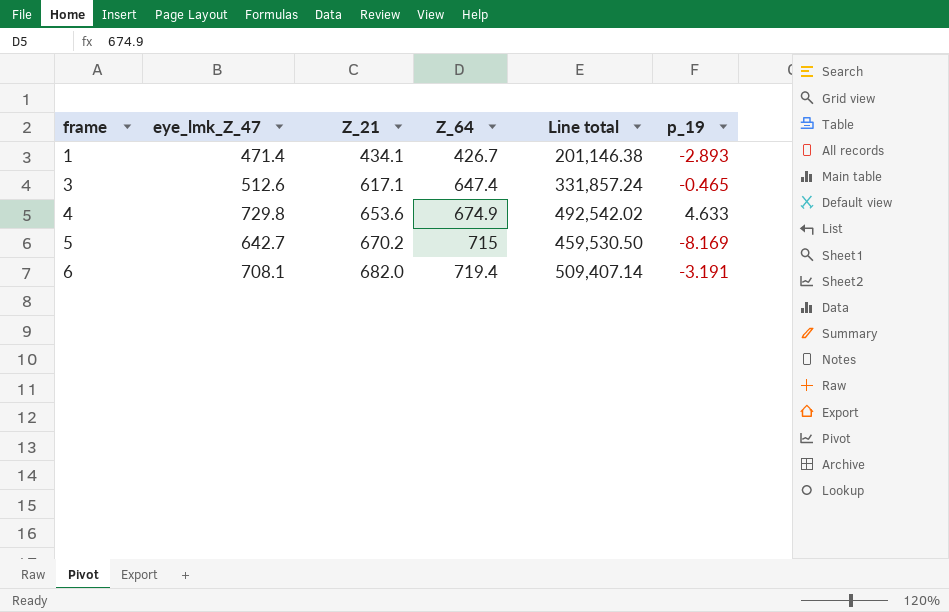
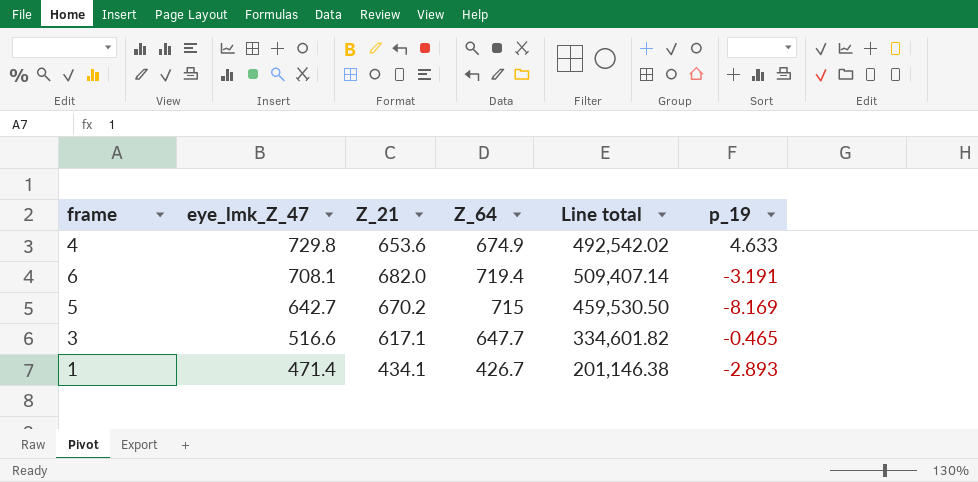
row order: frame ascending -> eye_lmk_Z_47 descending
3 | eye_lmk_Z_47: 512.6 -> 516.6
3 | Z_64: 647.4 -> 647.7
3 | Line total: 331,857.24 -> 334,601.82

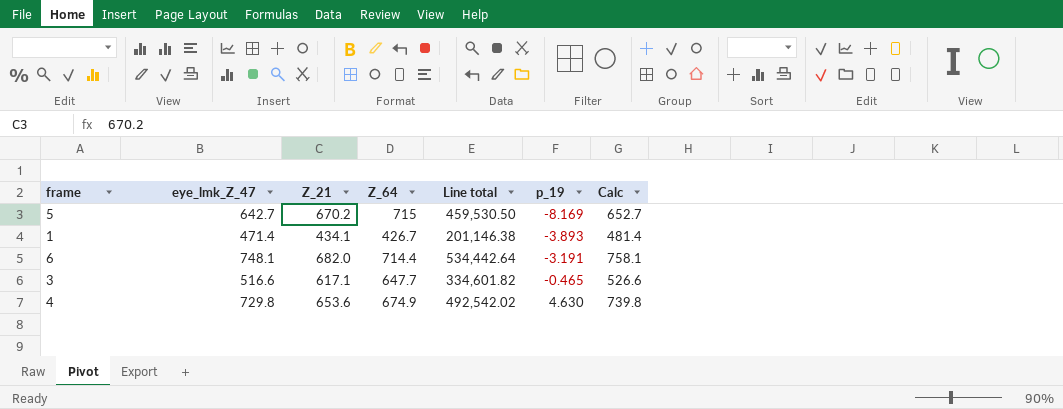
row order: eye_lmk_Z_47 descending -> p_19 ascending
column Calc | formula: none -> [eye_lmk_Z_47] + 10
1 | p_19: -2.893 -> -3.893
6 | eye_lmk_Z_47: 708.1 -> 748.1
6 | Z_64: 719.4 -> 714.4
6 | Line total: 509,407.14 -> 534,442.64
4 | p_19: 4.633 -> 4.630

